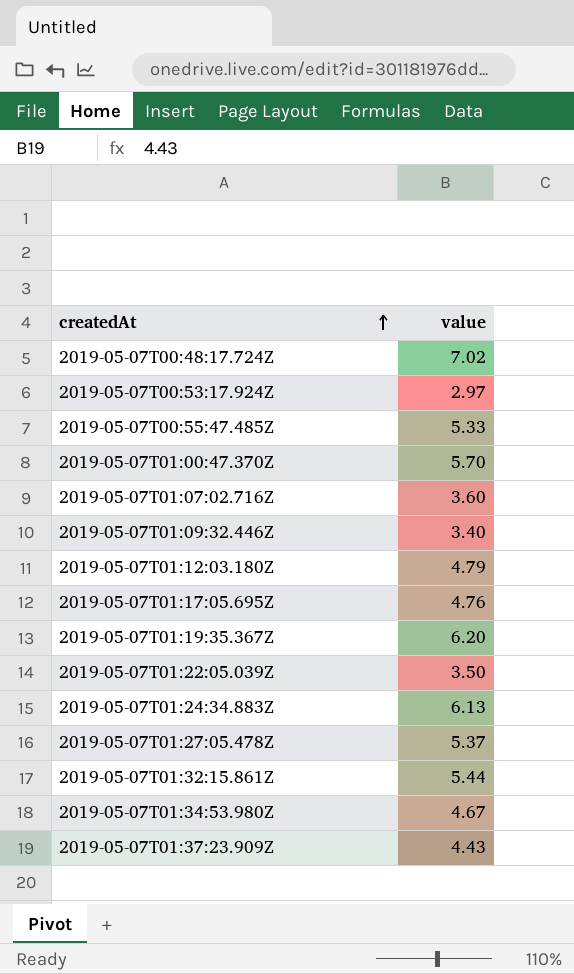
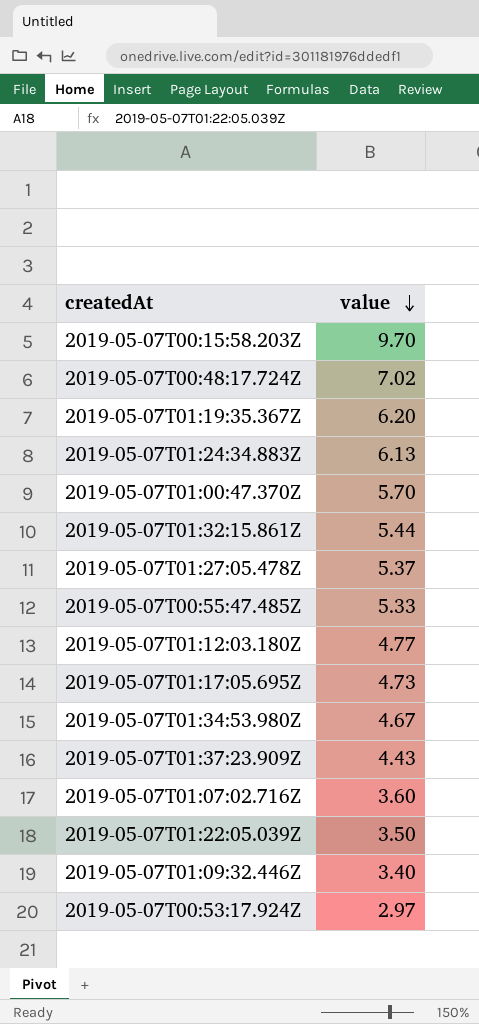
row order: createdAt ascending -> value descending
row 2019-05-07T00:15:58.203Z: none -> 9.70
2019-05-07T01:12:03.180Z | value: 4.79 -> 4.77
2019-05-07T01:17:05.695Z | value: 4.76 -> 4.73

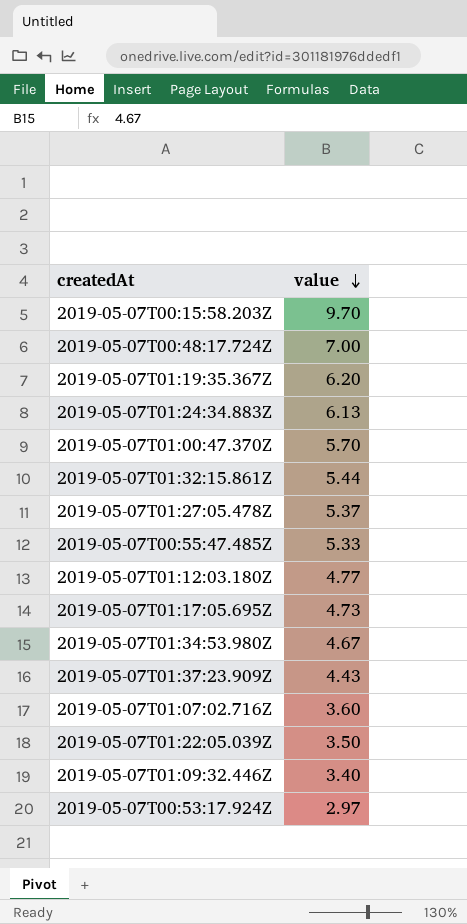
2019-05-07T00:48:17.724Z | value: 7.02 -> 7.00

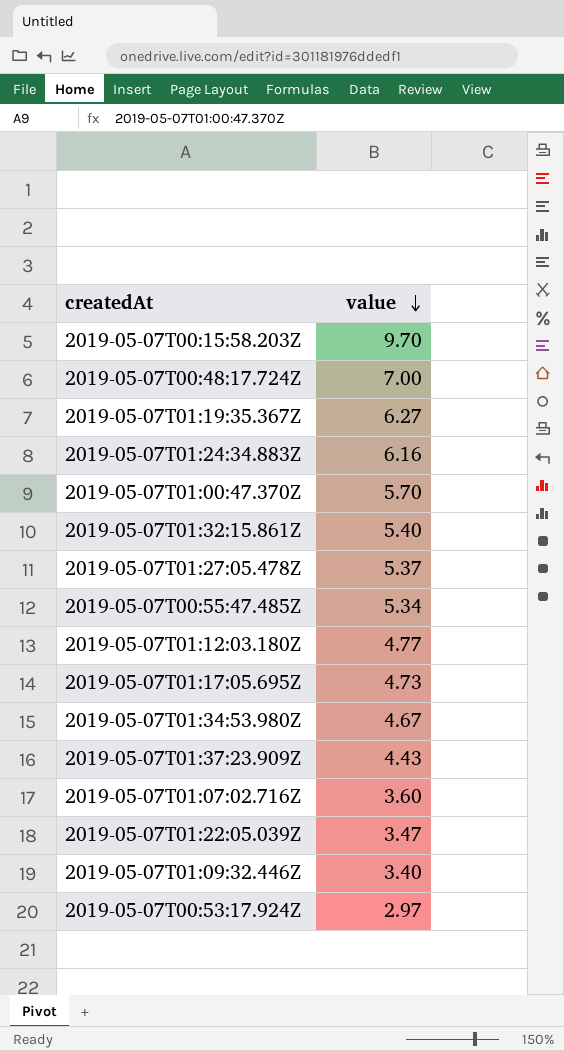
2019-05-07T01:19:35.367Z | value: 6.20 -> 6.27
2019-05-07T01:24:34.883Z | value: 6.13 -> 6.16
2019-05-07T01:32:15.861Z | value: 5.44 -> 5.40
2019-05-07T00:55:47.485Z | value: 5.33 -> 5.34
2019-05-07T01:22:05.039Z | value: 3.50 -> 3.47

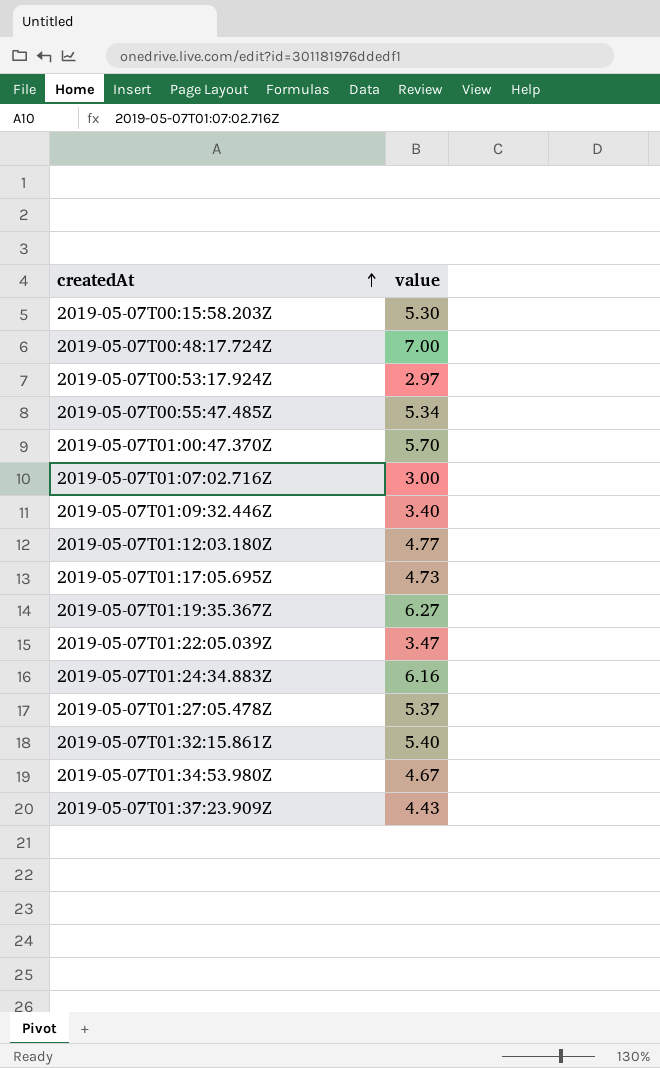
row order: value descending -> createdAt ascending
2019-05-07T00:15:58.203Z | value: 9.70 -> 5.30
2019-05-07T01:07:02.716Z | value: 3.60 -> 3.00

